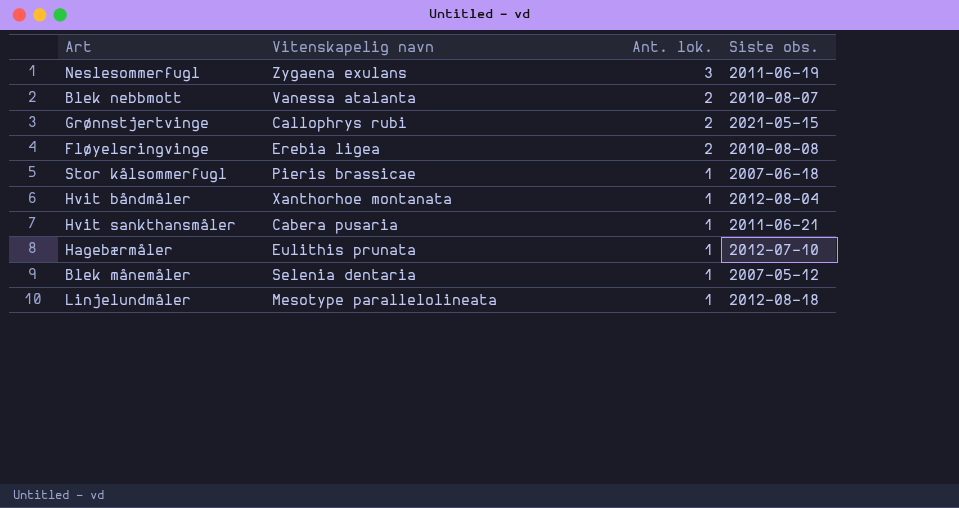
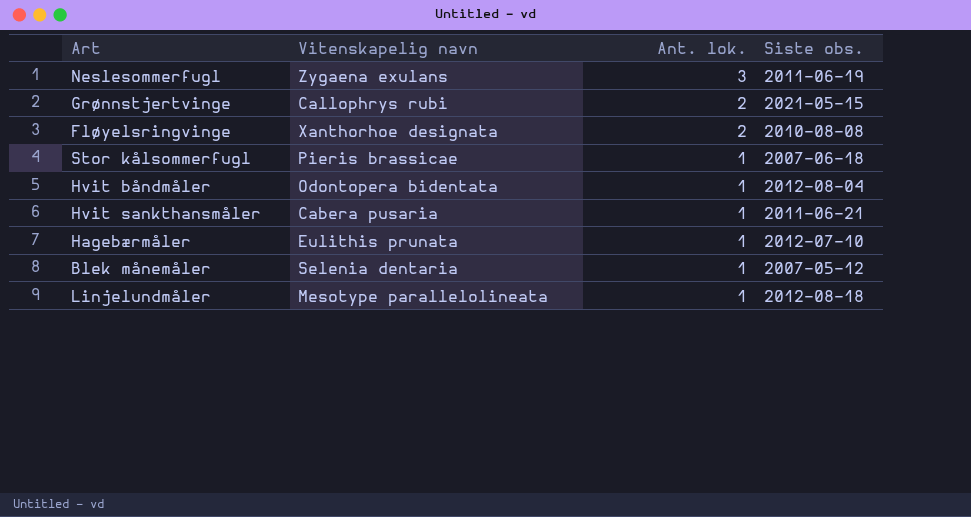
row Blek nebbmott: Vanessa atalanta | 2 | 2010-08-07 -> none
Fløyelsringvinge | Vitenskapelig navn: Erebia ligea -> Xanthorhoe designata
Hvit båndmåler | Vitenskapelig navn: Xanthorhoe montanata -> Odontopera bidentata

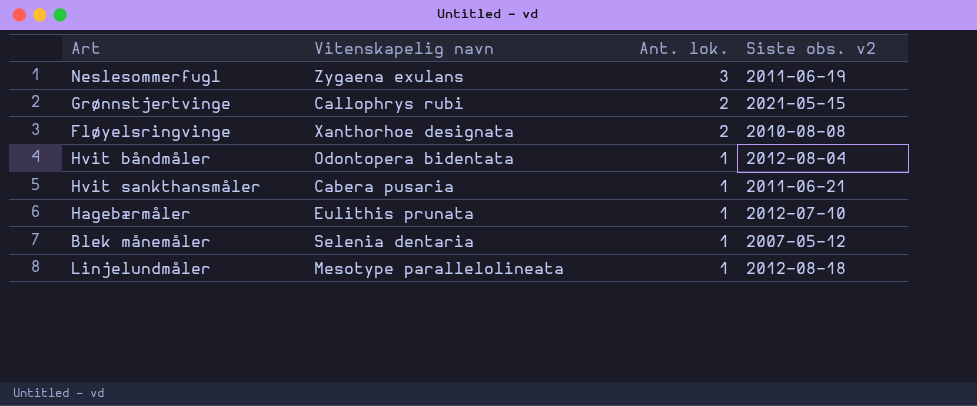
column name: Siste obs. -> Siste obs. v2
row Stor kålsommerfugl: Pieris brassicae | 1 | 2007-06-18 -> none

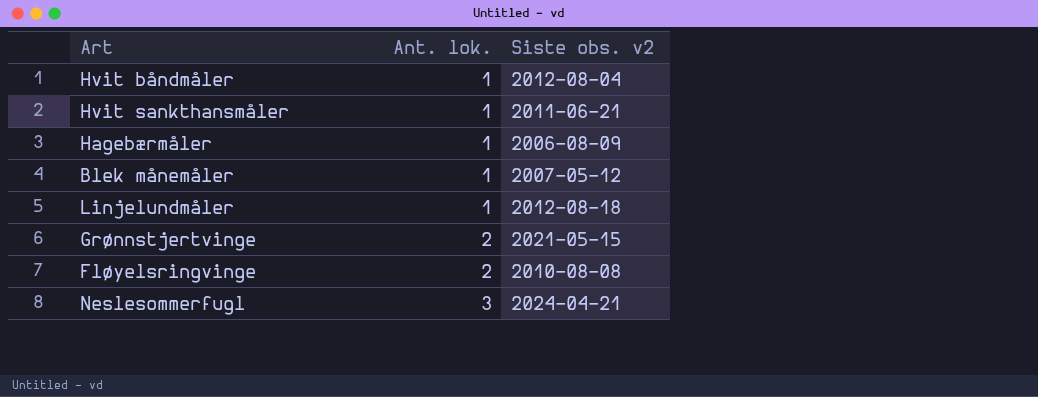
row order: Ant. lok. descending -> Ant. lok. ascending
column Vitenskapelig navn | position: 2 -> none
Hagebærmåler | Siste obs. v2: 2012-07-10 -> 2006-08-09
Neslesommerfugl | Siste obs. v2: 2011-06-19 -> 2024-04-21

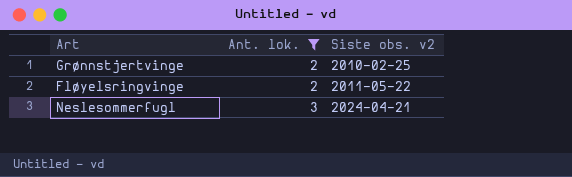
filter: none -> Ant. lok. != 1
Grønnstjertvinge | Siste obs. v2: 2021-05-15 -> 2010-02-25
Fløyelsringvinge | Siste obs. v2: 2010-08-08 -> 2011-05-22

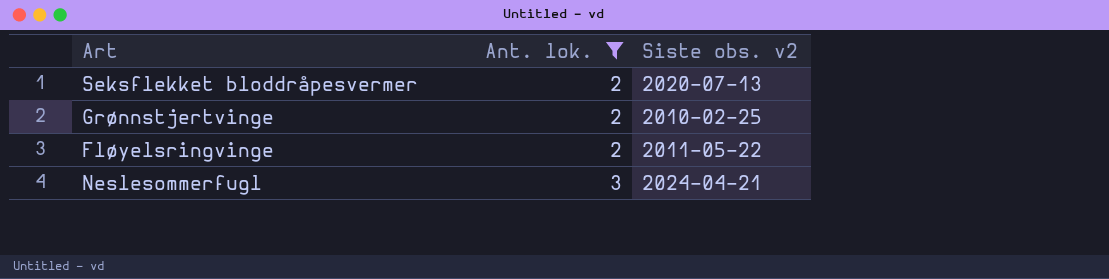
row Seksflekket bloddråpesvermer: none -> 2 | 2020-07-13

